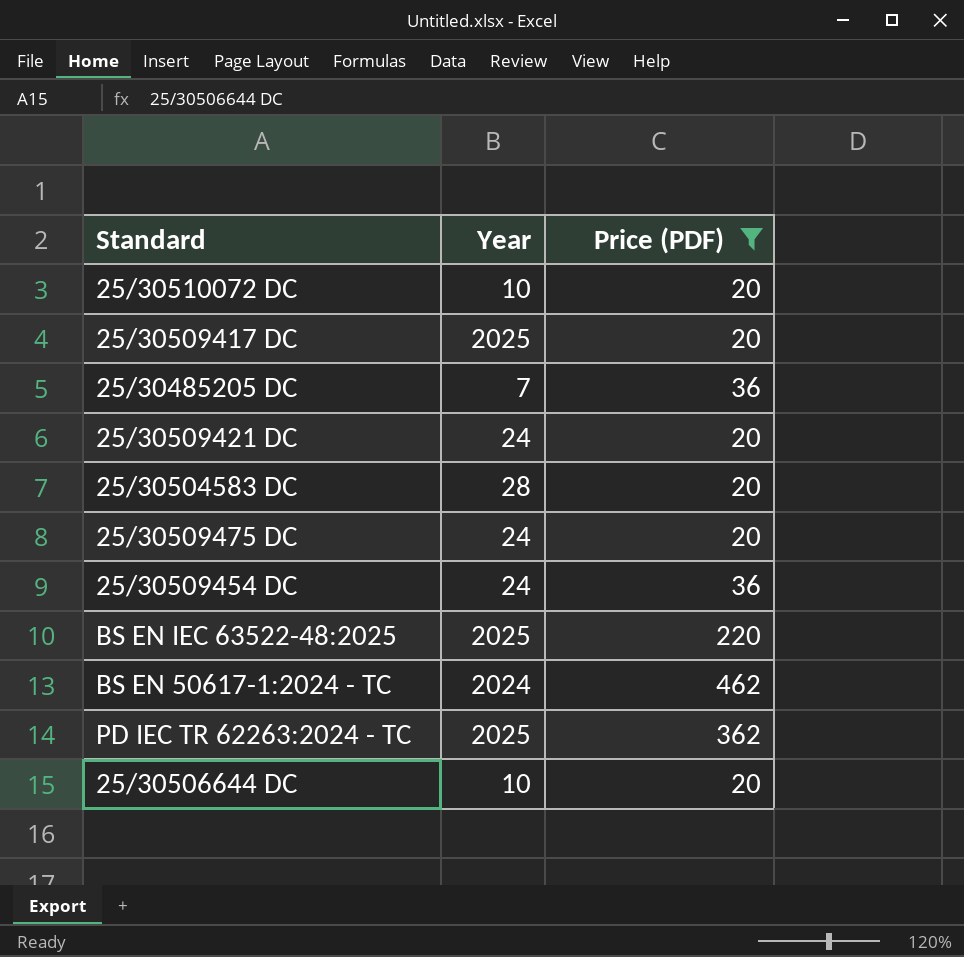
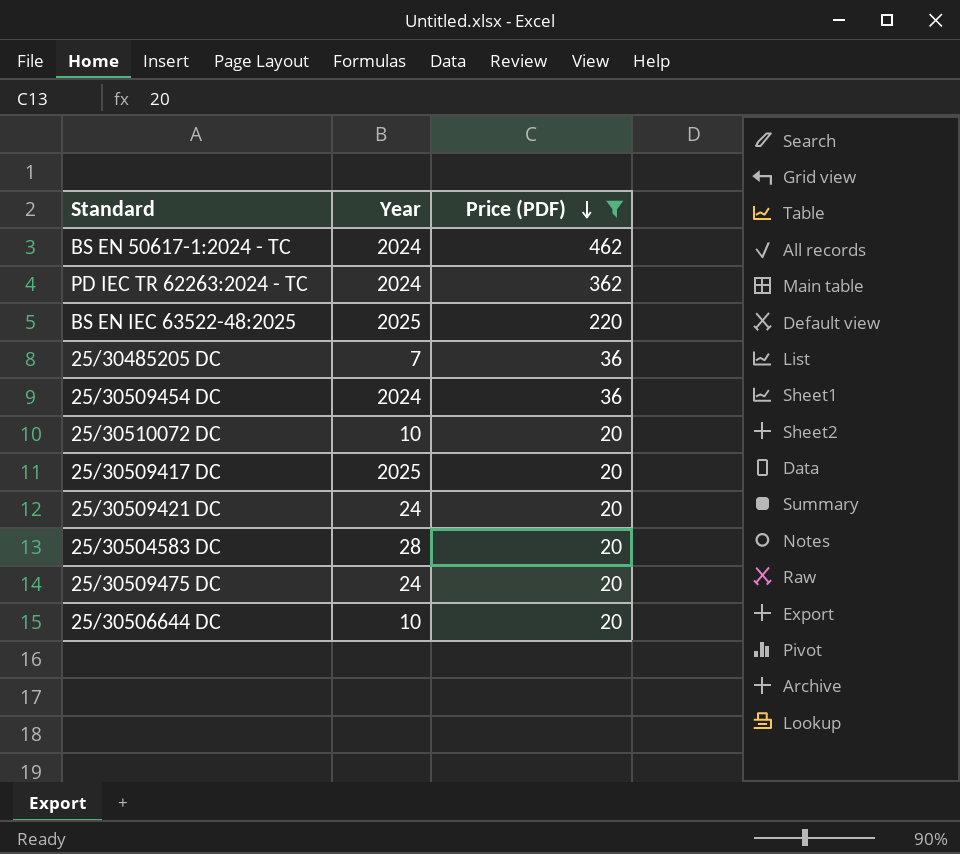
row order: none -> Price (PDF) descending
PD IEC TR 62263:2024 - TC | Year: 2025 -> 2024
25/30509454 DC | Year: 24 -> 2024

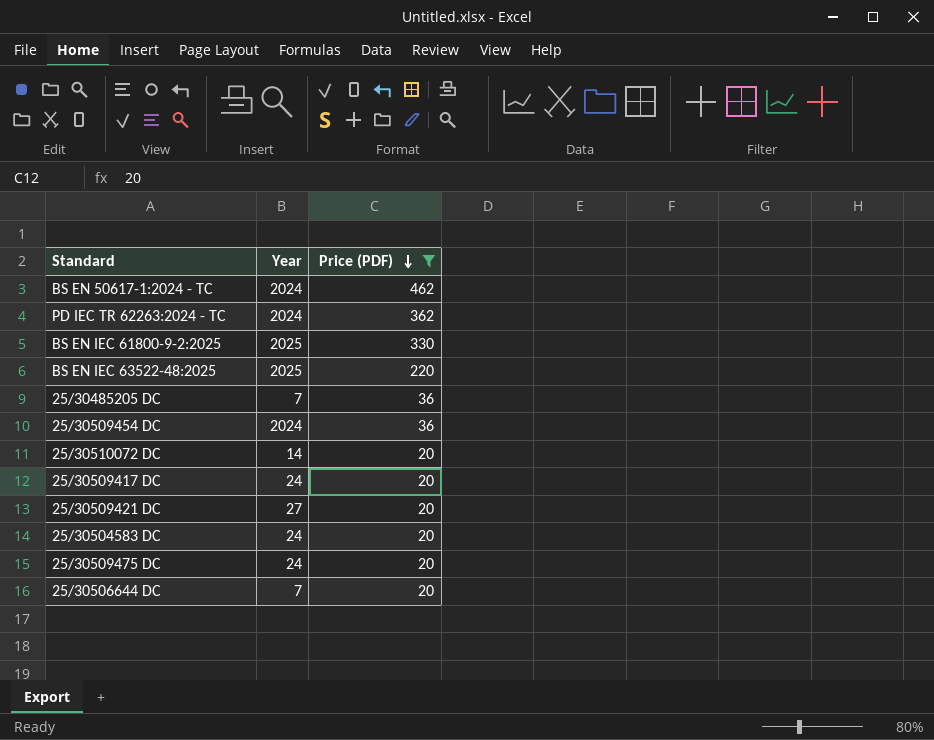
row BS EN IEC 61800-9-2:2025: none -> 2025 | 330
25/30510072 DC | Year: 10 -> 14
25/30509417 DC | Year: 2025 -> 24
25/30509421 DC | Year: 24 -> 27
25/30504583 DC | Year: 28 -> 24
25/30506644 DC | Year: 10 -> 7

